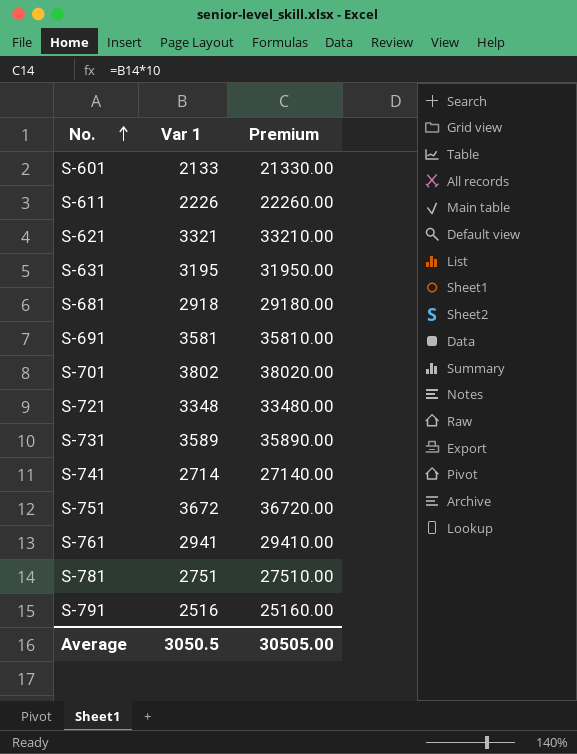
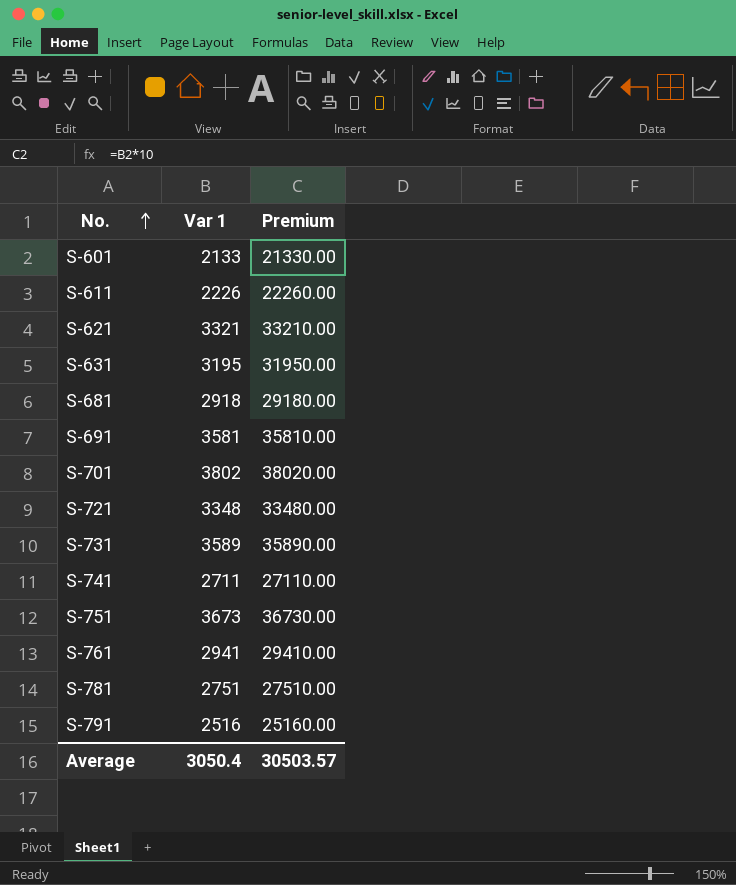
S-741 | Var 1: 2714 -> 2711
S-741 | Premium: 27140.00 -> 27110.00
S-751 | Var 1: 3672 -> 3673
S-751 | Premium: 36720.00 -> 36730.00
Average | Var 1: 3050.5 -> 3050.4
Average | Premium: 30505.00 -> 30503.57

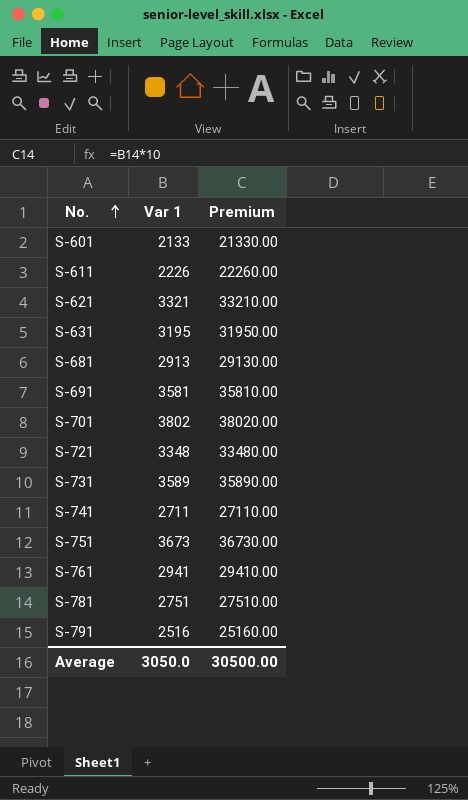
S-681 | Var 1: 2918 -> 2913
S-681 | Premium: 29180.00 -> 29130.00
Average | Var 1: 3050.4 -> 3050.0
Average | Premium: 30503.57 -> 30500.00

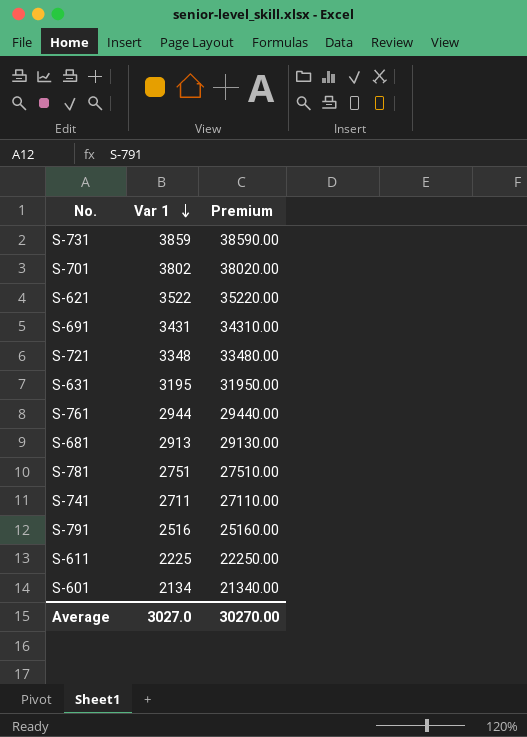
row order: No. ascending -> Var 1 descending
row S-751: 3673 | 36730.00 -> none
S-731 | Var 1: 3589 -> 3859
S-731 | Premium: 35890.00 -> 38590.00
S-621 | Var 1: 3321 -> 3522
S-621 | Premium: 33210.00 -> 35220.00
S-691 | Var 1: 3581 -> 3431
S-691 | Premium: 35810.00 -> 34310.00
S-761 | Var 1: 2941 -> 2944
S-761 | Premium: 29410.00 -> 29440.00
S-611 | Var 1: 2226 -> 2225
S-611 | Premium: 22260.00 -> 22250.00
S-601 | Var 1: 2133 -> 2134
S-601 | Premium: 21330.00 -> 21340.00
Average | Var 1: 3050.0 -> 3027.0
Average | Premium: 30500.00 -> 30270.00

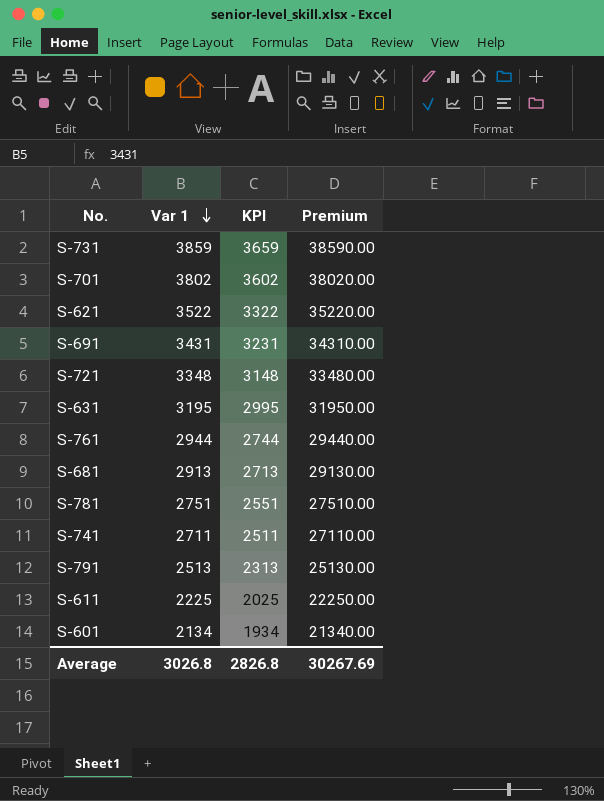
column KPI | formula: none -> [Var 1] - 200
S-791 | Var 1: 2516 -> 2513
S-791 | Premium: 25160.00 -> 25130.00
Average | Var 1: 3027.0 -> 3026.8
Average | Premium: 30270.00 -> 30267.69

